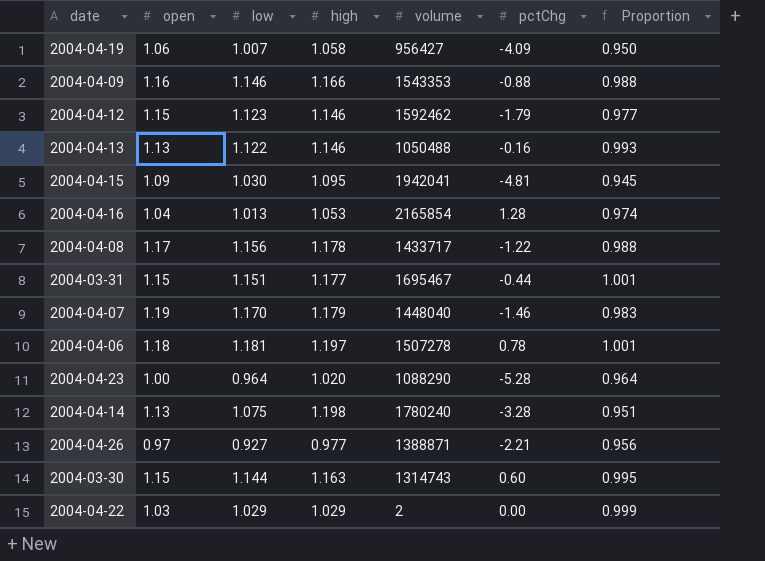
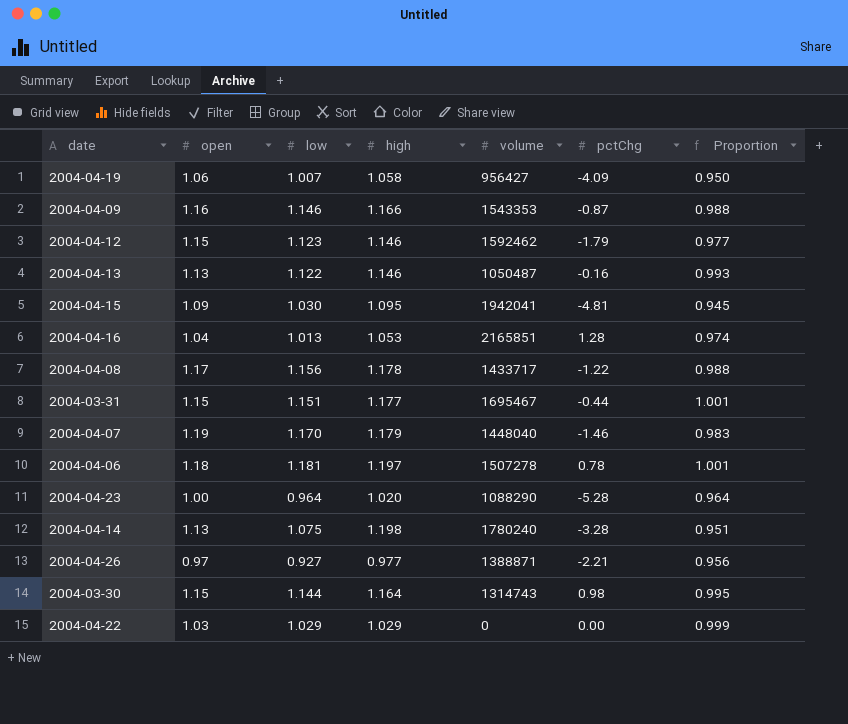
2004-04-09 | pctChg: -0.88 -> -0.87
2004-04-13 | volume: 1050488 -> 1050487
2004-04-16 | volume: 2165854 -> 2165851
2004-03-30 | high: 1.163 -> 1.164
2004-03-30 | pctChg: 0.60 -> 0.98
2004-04-22 | volume: 2 -> 0

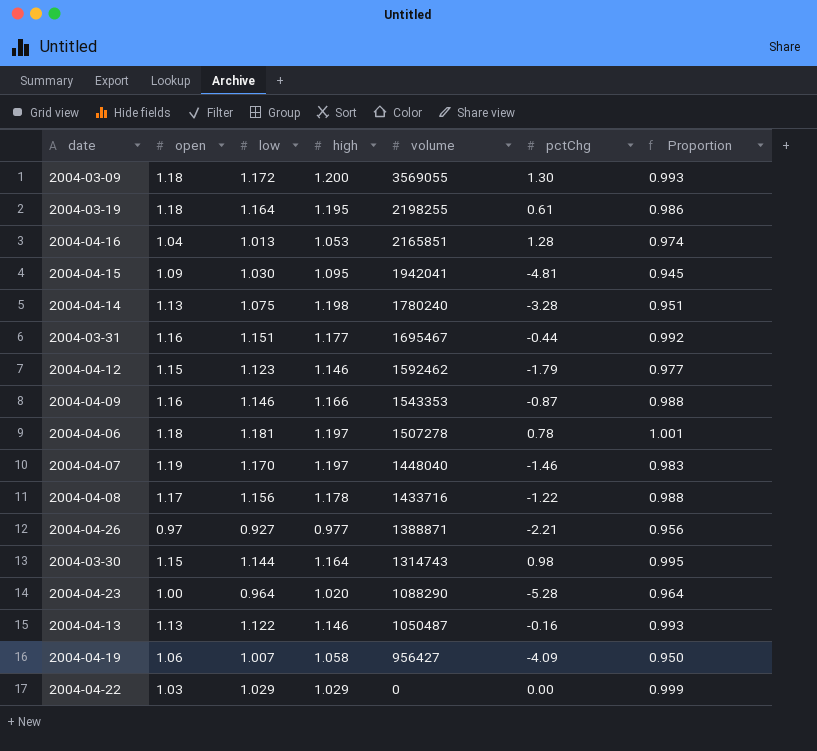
row order: none -> volume descending
row 2004-03-09: none -> 1.18 | 1.172 | 1.200 | 3569055 | 1.30 | 0.993
row 2004-03-19: none -> 1.18 | 1.164 | 1.195 | 2198255 | 0.61 | 0.986
2004-03-31 | open: 1.15 -> 1.16
2004-03-31 | Proportion: 1.001 -> 0.992
2004-04-07 | high: 1.179 -> 1.197
2004-04-08 | volume: 1433717 -> 1433716

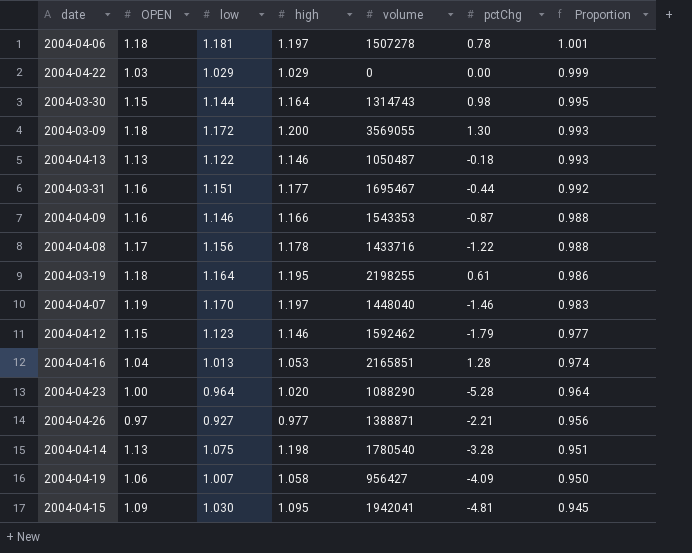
row order: volume descending -> Proportion descending
column name: open -> OPEN
2004-04-13 | pctChg: -0.16 -> -0.18
2004-04-14 | volume: 1780240 -> 1780540

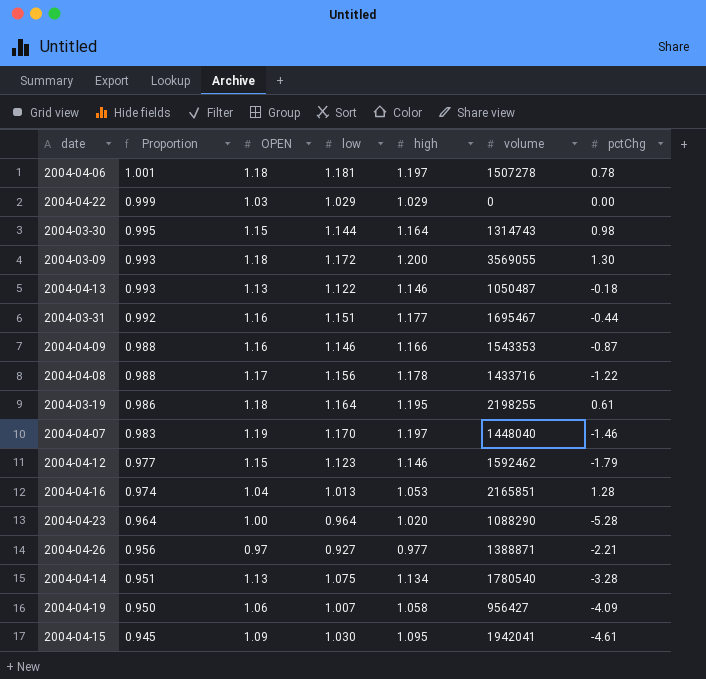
column Proportion | position: 7 -> 2
2004-04-14 | high: 1.198 -> 1.134
2004-04-15 | pctChg: -4.81 -> -4.61

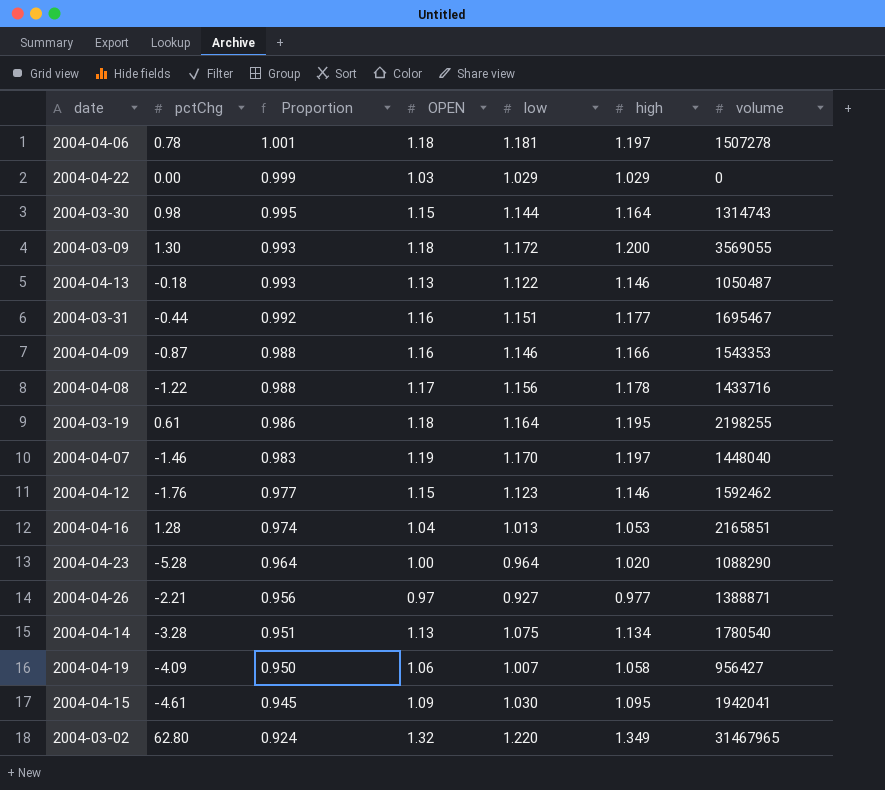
column pctChg | position: 7 -> 2
2004-04-12 | pctChg: -1.79 -> -1.76
row 2004-03-02: none -> 62.80 | 0.924 | 1.32 | 1.220 | 1.349 | 31467965

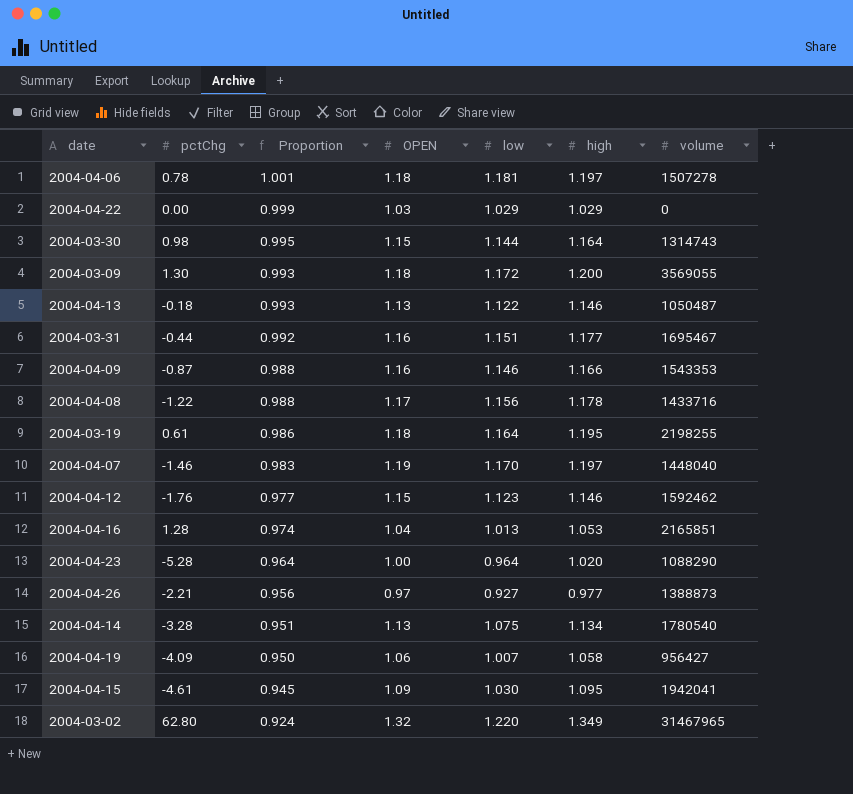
2004-04-26 | volume: 1388871 -> 1388873

